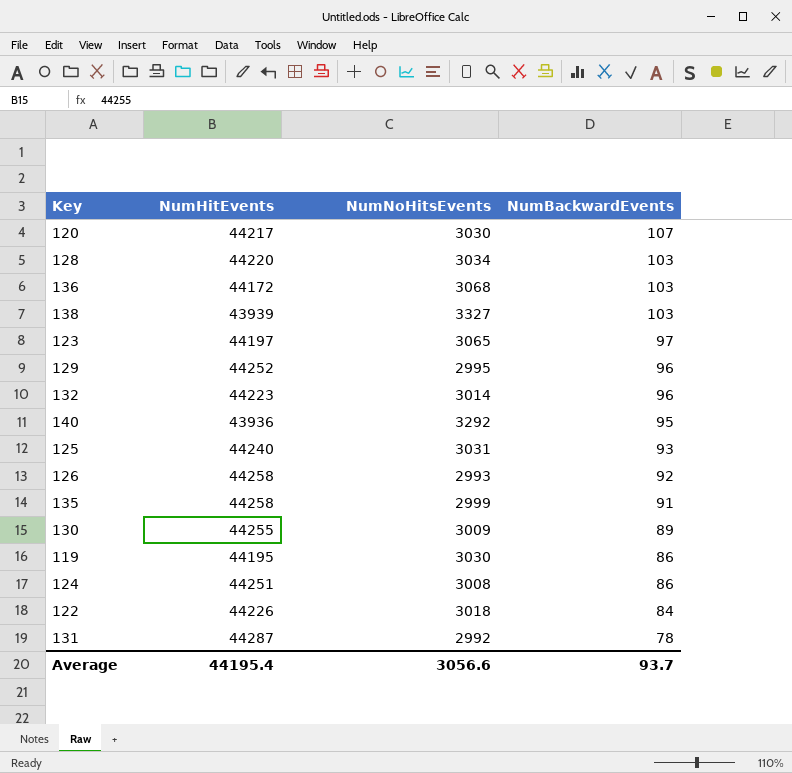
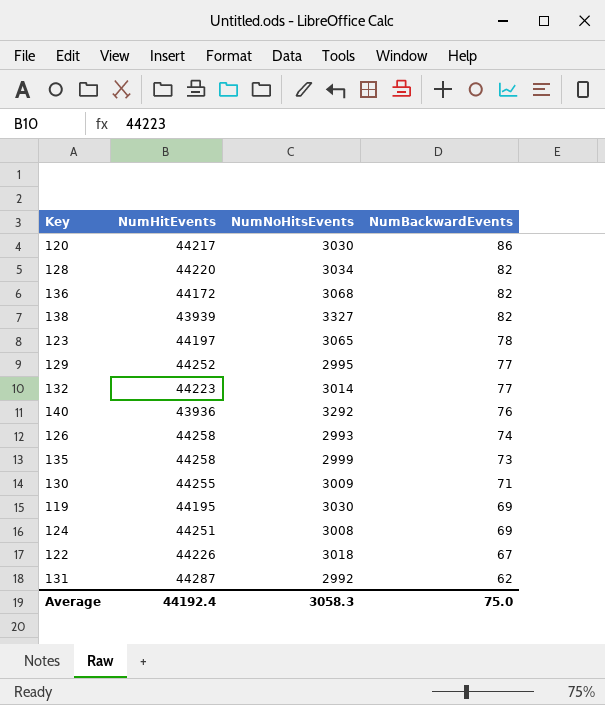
row 125: 44240 | 3031 | 93 -> none
120 | NumBackwardEvents: 107 -> 86
128 | NumBackwardEvents: 103 -> 82
136 | NumBackwardEvents: 103 -> 82
138 | NumBackwardEvents: 103 -> 82
123 | NumBackwardEvents: 97 -> 78
129 | NumBackwardEvents: 96 -> 77
132 | NumBackwardEvents: 96 -> 77
140 | NumBackwardEvents: 95 -> 76
126 | NumBackwardEvents: 92 -> 74
135 | NumBackwardEvents: 91 -> 73
130 | NumBackwardEvents: 89 -> 71
119 | NumBackwardEvents: 86 -> 69
124 | NumBackwardEvents: 86 -> 69
122 | NumBackwardEvents: 84 -> 67
131 | NumBackwardEvents: 78 -> 62
Average | NumHitEvents: 44195.4 -> 44192.4
Average | NumNoHitsEvents: 3056.6 -> 3058.3
Average | NumBackwardEvents: 93.7 -> 75.0

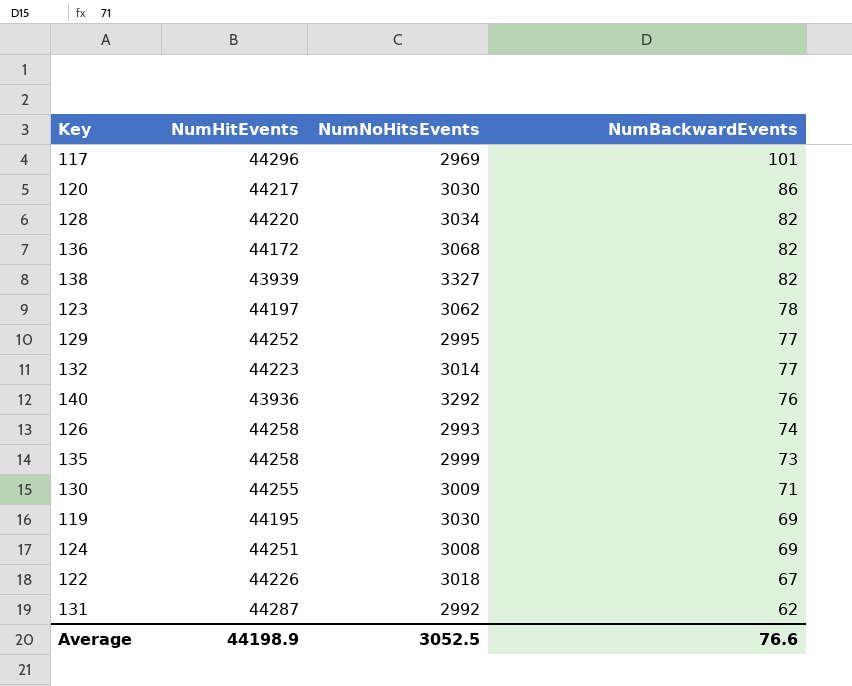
row 117: none -> 44296 | 2969 | 101
123 | NumNoHitsEvents: 3065 -> 3062
Average | NumHitEvents: 44192.4 -> 44198.9
Average | NumNoHitsEvents: 3058.3 -> 3052.5
Average | NumBackwardEvents: 75.0 -> 76.6

